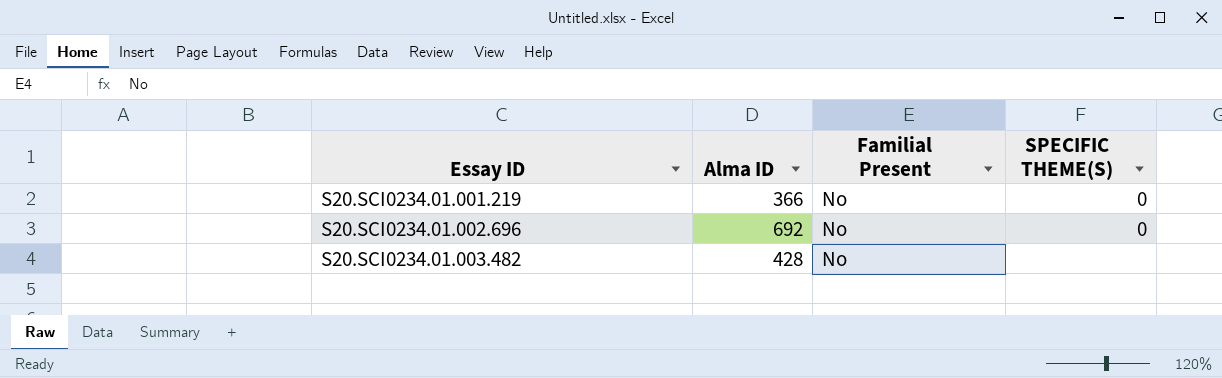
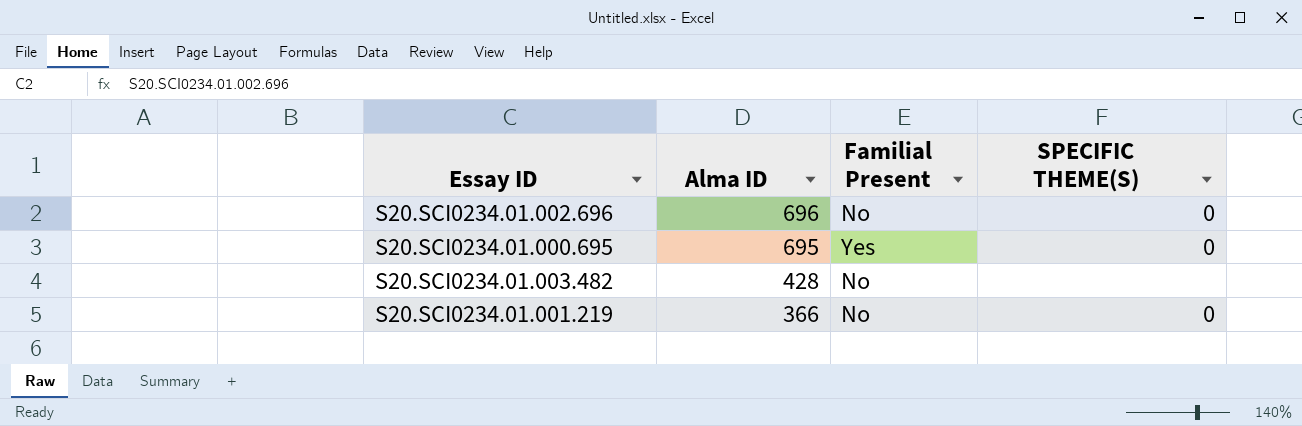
row order: Essay ID ascending -> Alma ID descending
S20.SCI0234.01.002.696 | Alma ID: 692 -> 696
row S20.SCI0234.01.000.695: none -> 695 | Yes | 0

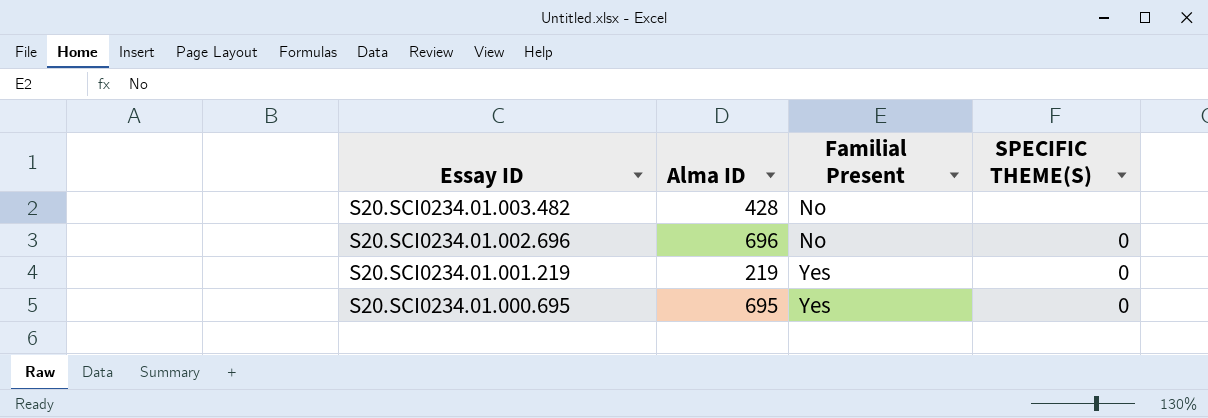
row order: Alma ID descending -> Essay ID descending
S20.SCI0234.01.001.219 | Alma ID: 366 -> 219
S20.SCI0234.01.001.219 | Familial Present: No -> Yes

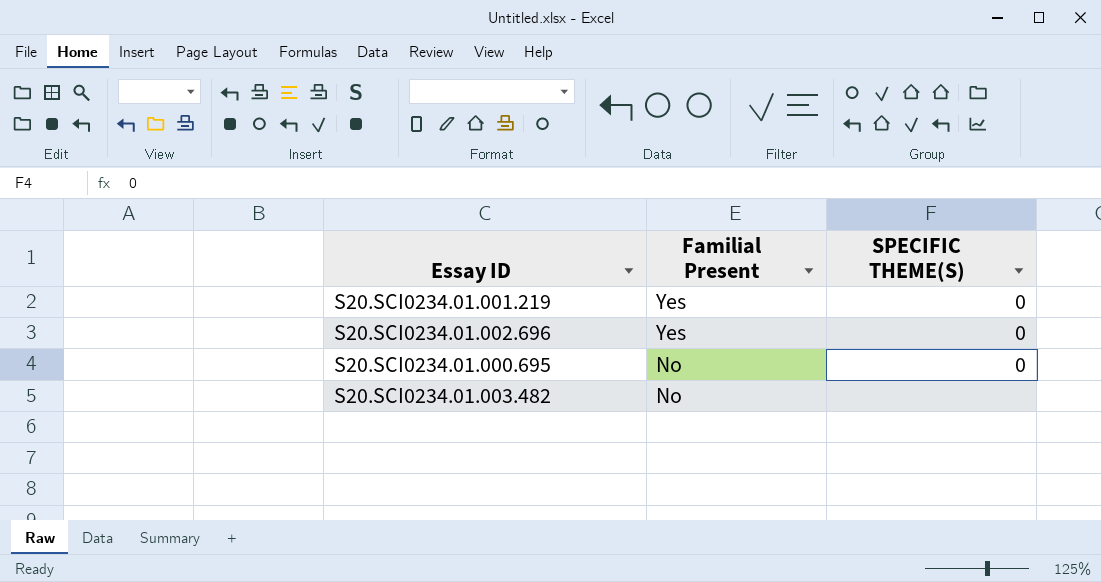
row order: Essay ID descending -> Familial Present descending
column Alma ID | position: 2 -> none
S20.SCI0234.01.002.696 | Familial Present: No -> Yes
S20.SCI0234.01.000.695 | Familial Present: Yes -> No

